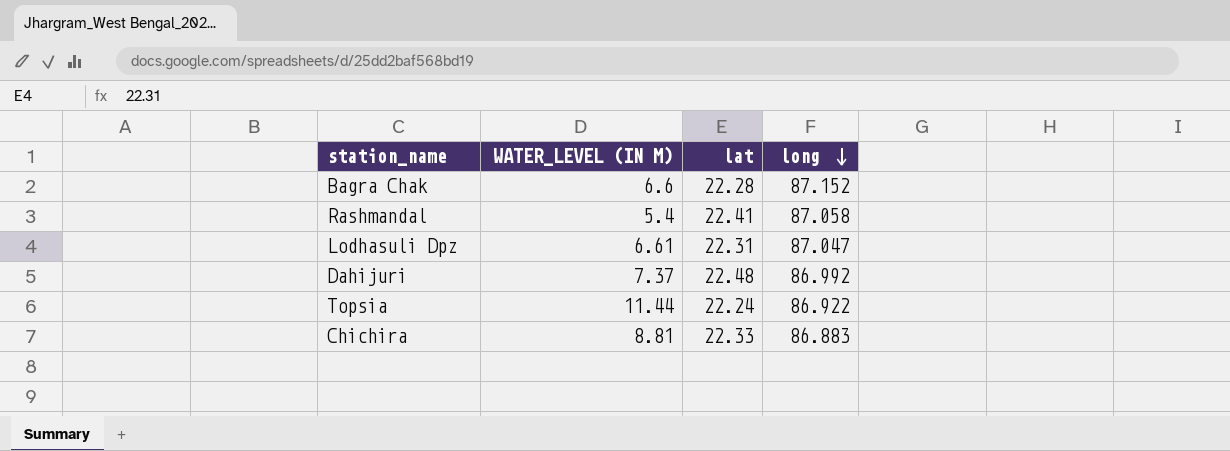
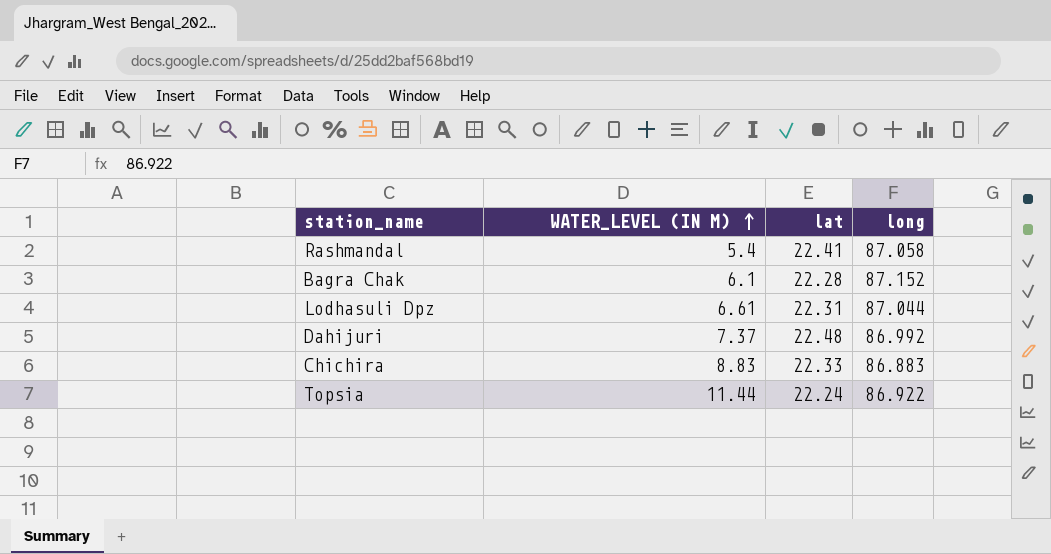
row order: long descending -> WATER_LEVEL (IN M) ascending
Bagra Chak | WATER_LEVEL (IN M): 6.6 -> 6.1
Lodhasuli Dpz | long: 87.047 -> 87.044
Chichira | WATER_LEVEL (IN M): 8.81 -> 8.83

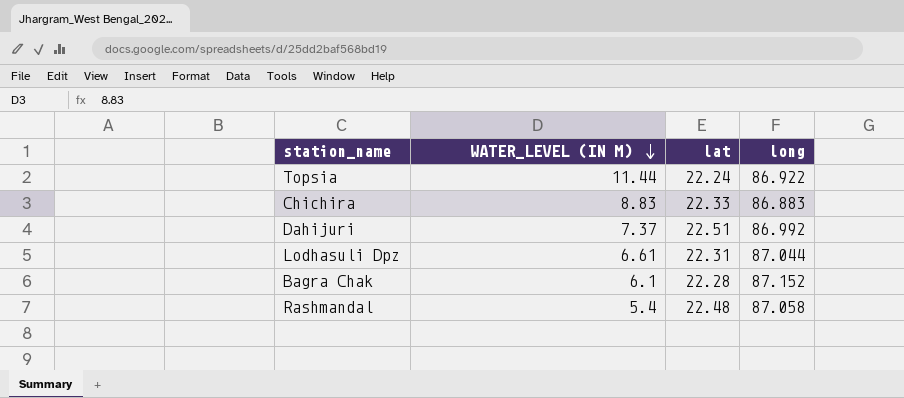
row order: WATER_LEVEL (IN M) ascending -> WATER_LEVEL (IN M) descending
Dahijuri | lat: 22.48 -> 22.51
Rashmandal | lat: 22.41 -> 22.48

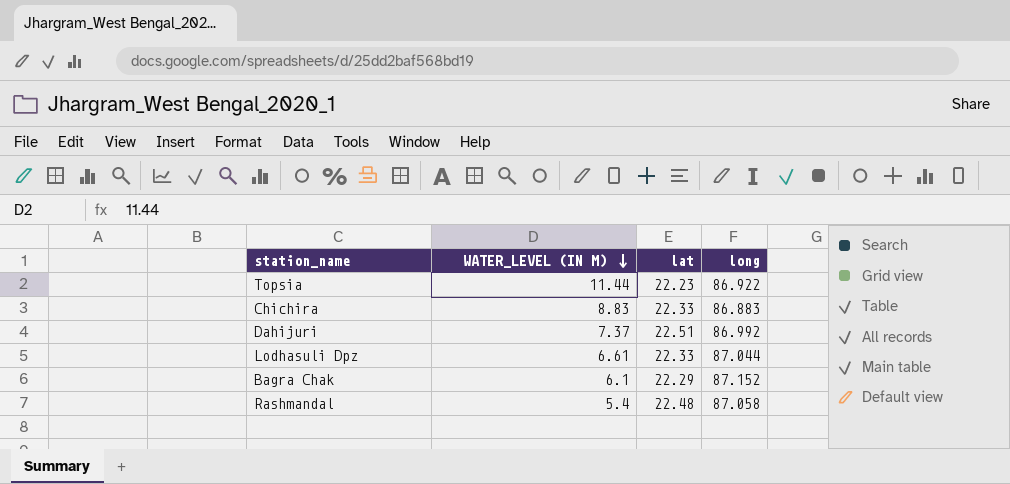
Topsia | lat: 22.24 -> 22.23
Lodhasuli Dpz | lat: 22.31 -> 22.33
Bagra Chak | lat: 22.28 -> 22.29

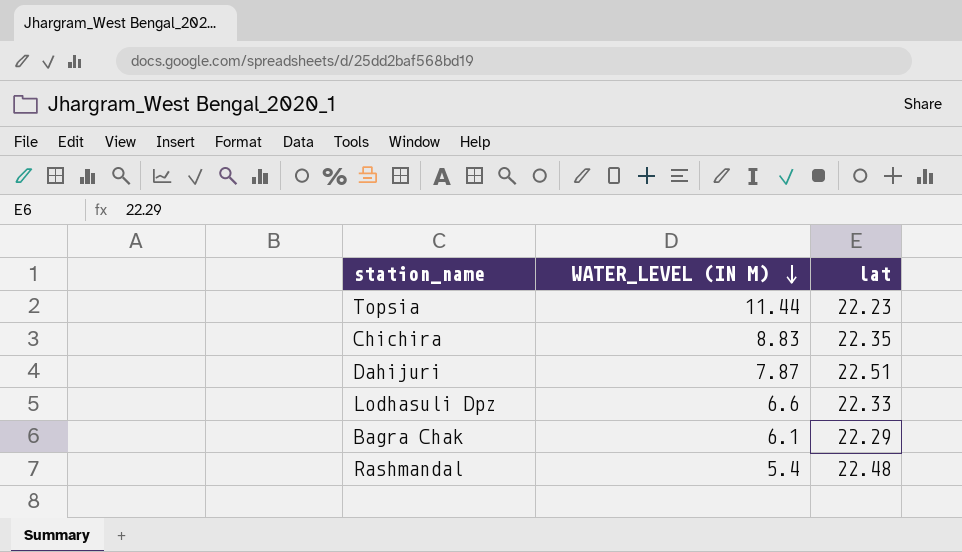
column long | position: 4 -> none
Chichira | lat: 22.33 -> 22.35
Dahijuri | WATER_LEVEL (IN M): 7.37 -> 7.87
Lodhasuli Dpz | WATER_LEVEL (IN M): 6.61 -> 6.6

